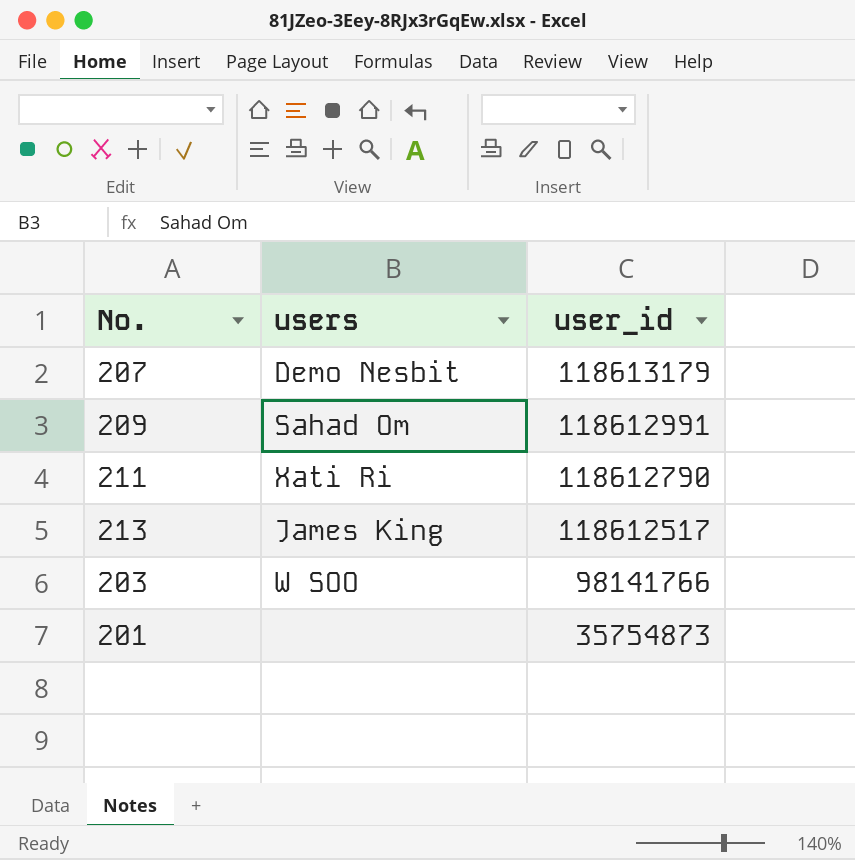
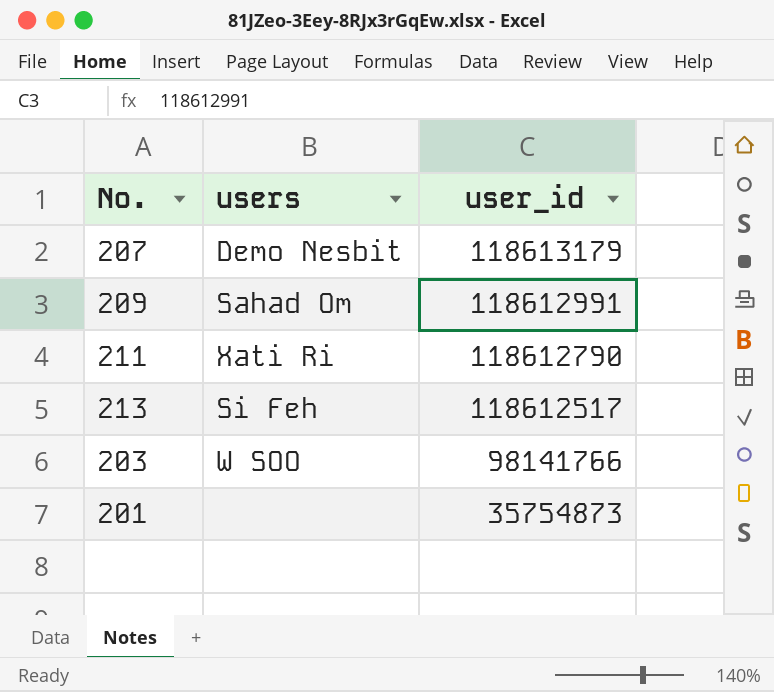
213 | users: James King -> Si Feh

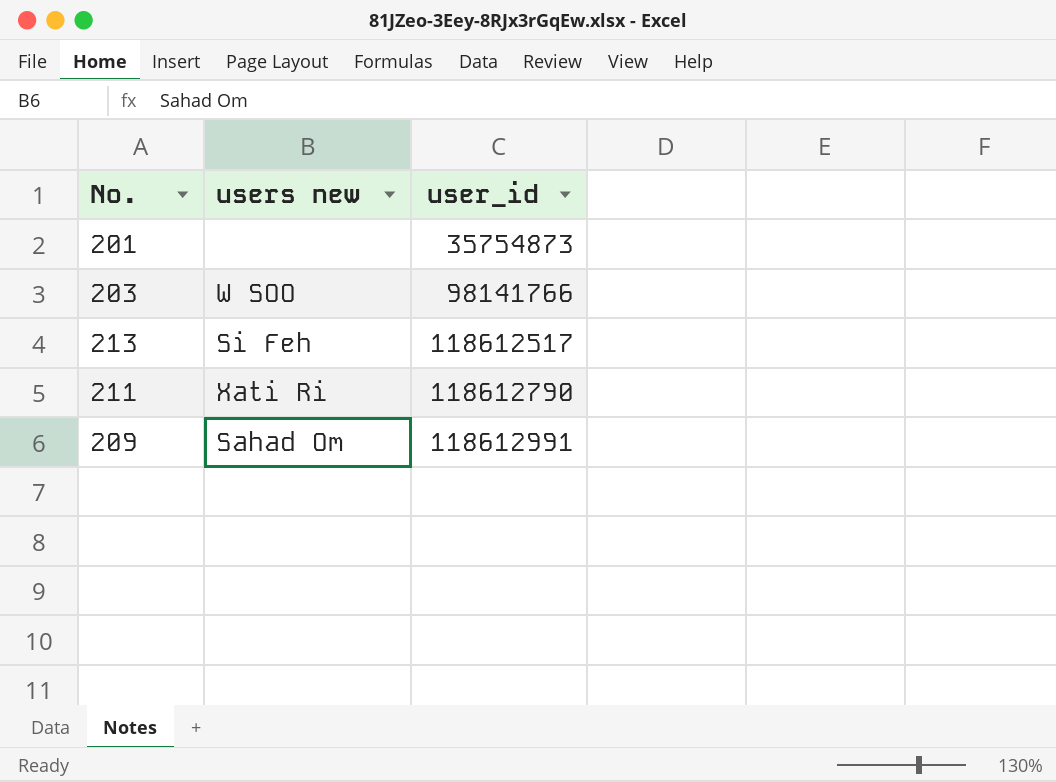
row order: user_id descending -> user_id ascending
column name: users -> users new
row 207: Demo Nesbit | 118613179 -> none

